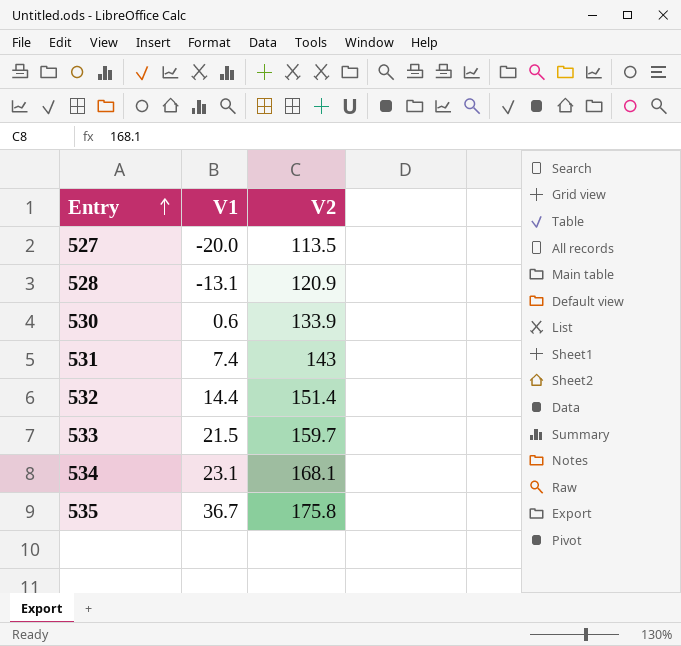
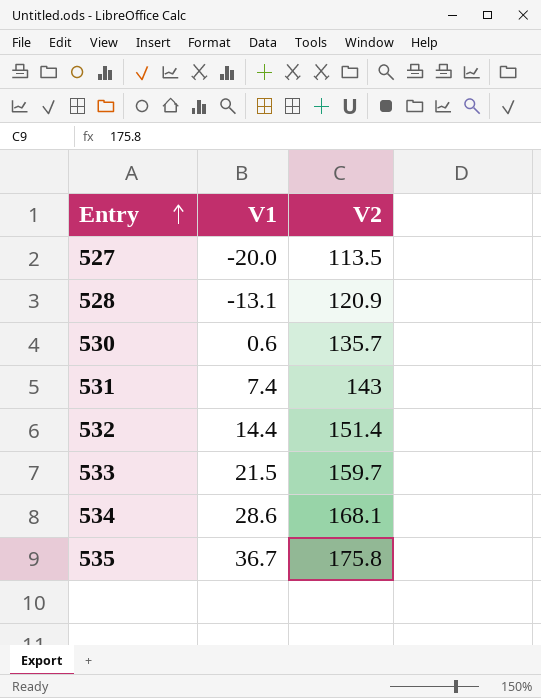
530 | V2: 133.9 -> 135.7
534 | V1: 23.1 -> 28.6

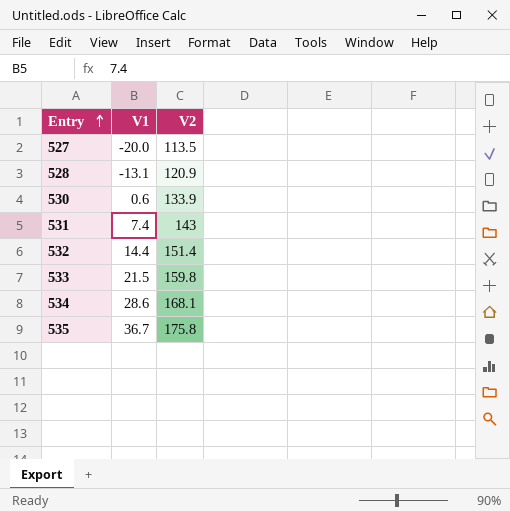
530 | V2: 135.7 -> 133.9
533 | V2: 159.7 -> 159.8

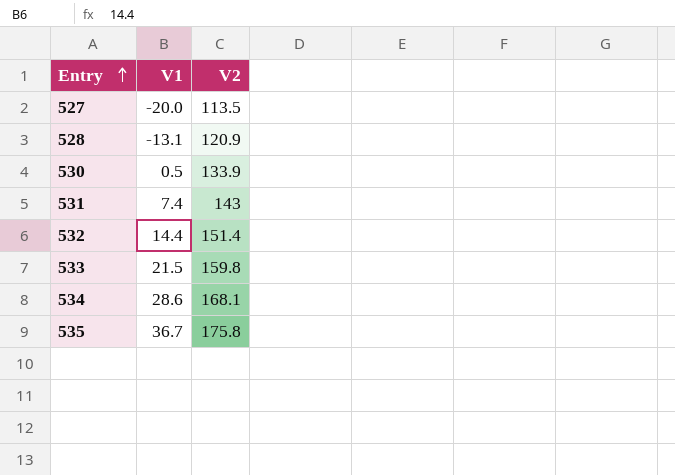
530 | V1: 0.6 -> 0.5

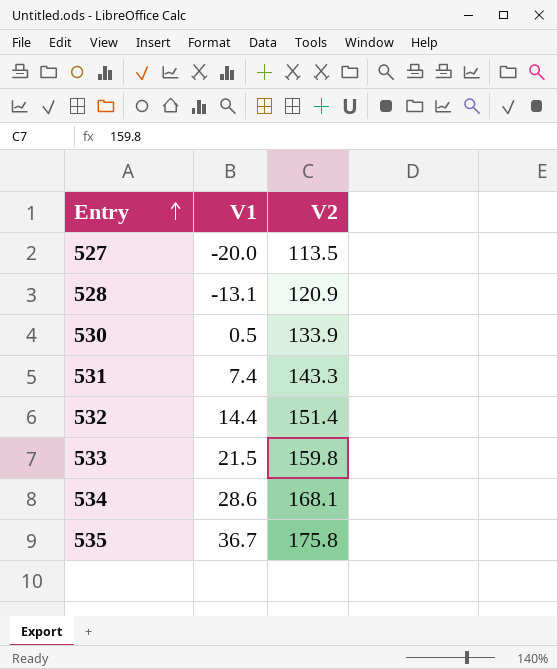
531 | V2: 143 -> 143.3

